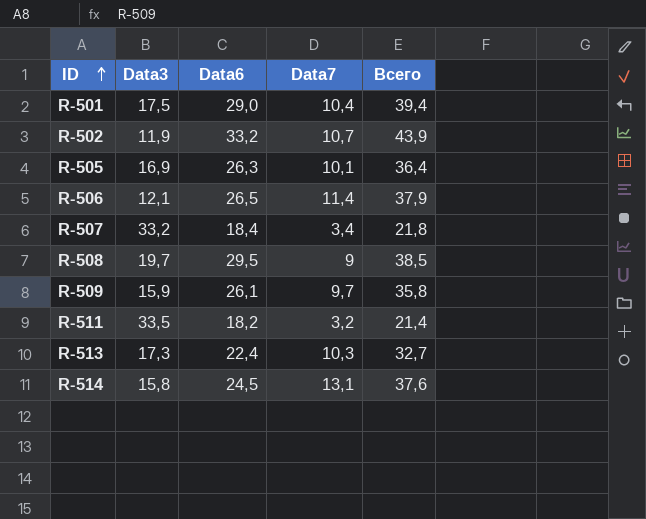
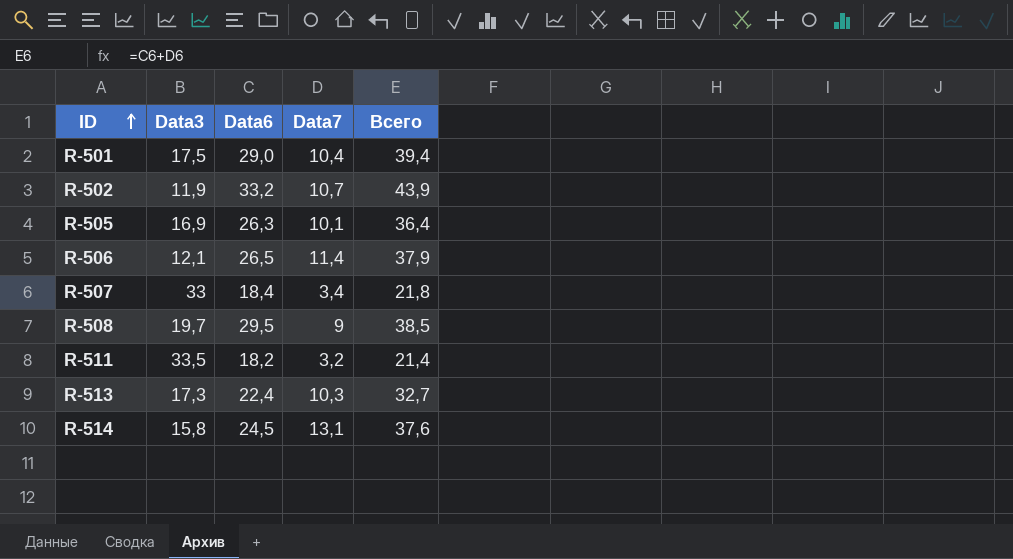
row R-509: 15,9 | 26,1 | 9,7 | 35,8 -> none
R-507 | Data3: 33,2 -> 33

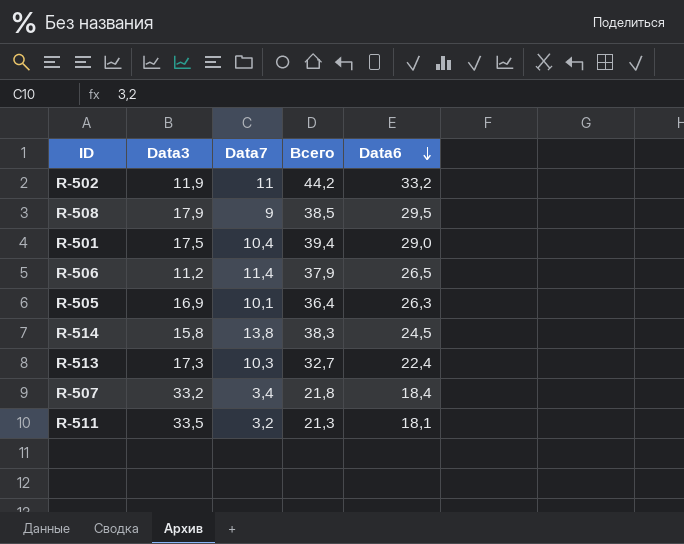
row order: ID ascending -> Data6 descending
column Data6 | position: 3 -> 5
R-502 | Data7: 10,7 -> 11
R-502 | Всего: 43,9 -> 44,2
R-508 | Data3: 19,7 -> 17,9
R-506 | Data3: 12,1 -> 11,2
R-514 | Data7: 13,1 -> 13,8
R-514 | Всего: 37,6 -> 38,3
R-507 | Data3: 33 -> 33,2
R-511 | Всего: 21,4 -> 21,3
R-511 | Data6: 18,2 -> 18,1

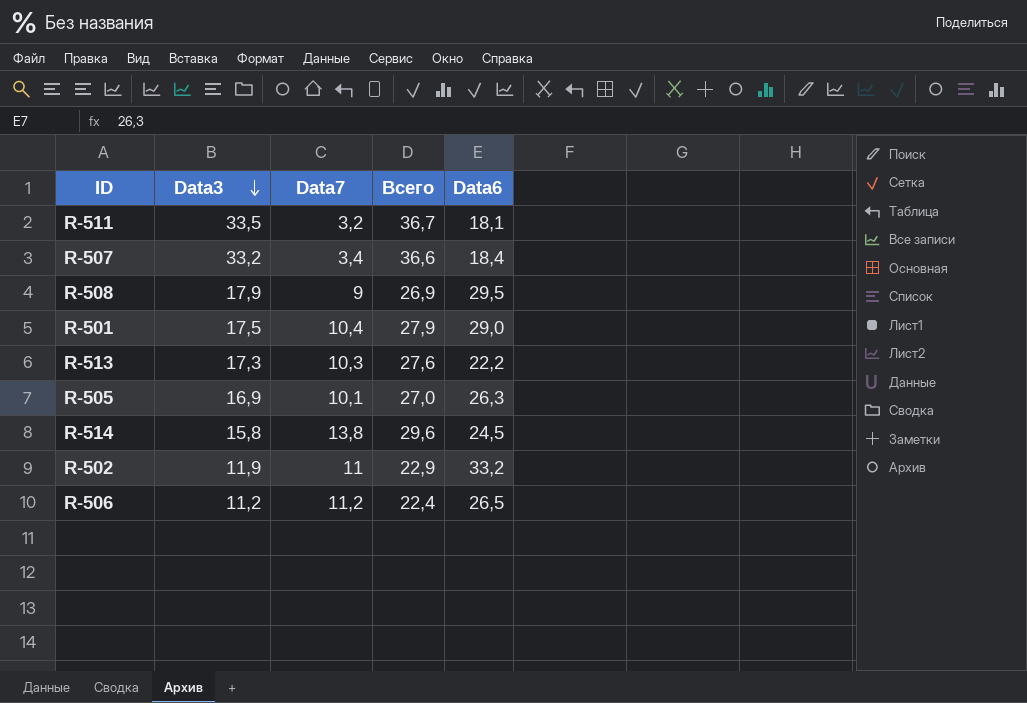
row order: Data6 descending -> Data3 descending
column Всего | formula: [Data7] + [Data6] -> [Data3] + [Data7]
R-513 | Data6: 22,4 -> 22,2
R-506 | Data7: 11,4 -> 11,2

